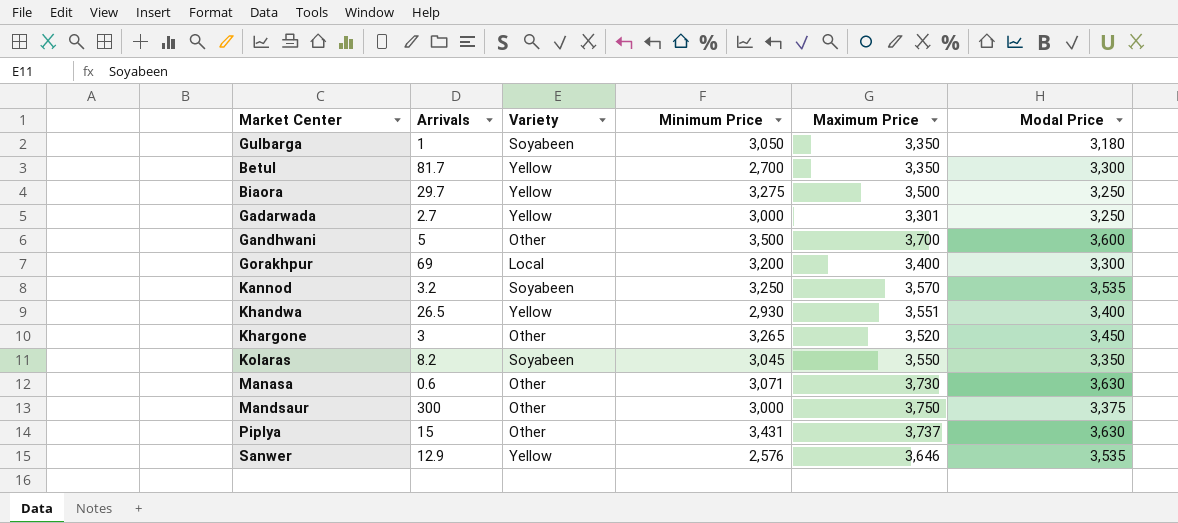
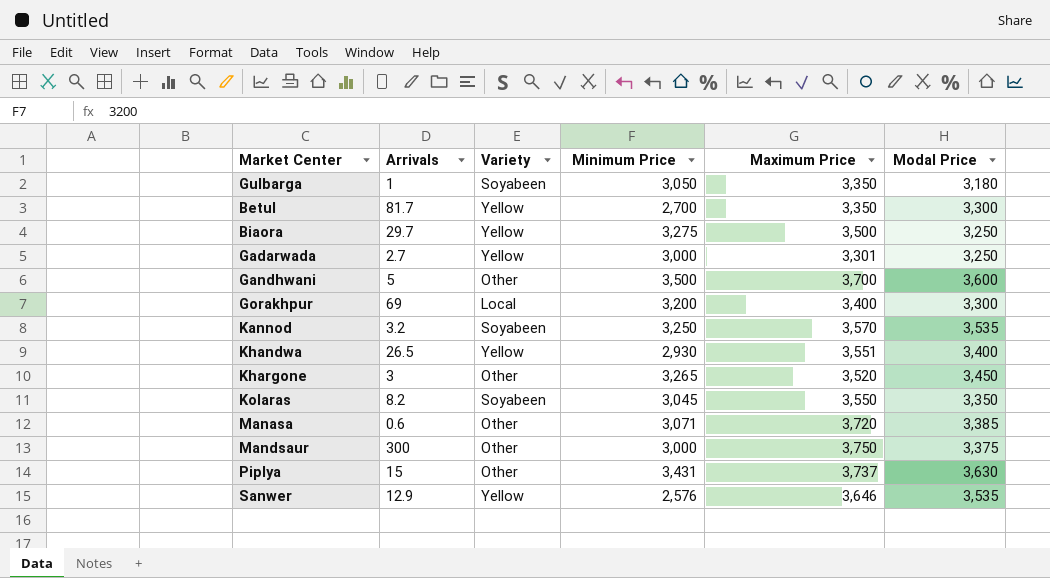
Manasa | Maximum Price: 3,730 -> 3,720
Manasa | Modal Price: 3,630 -> 3,385

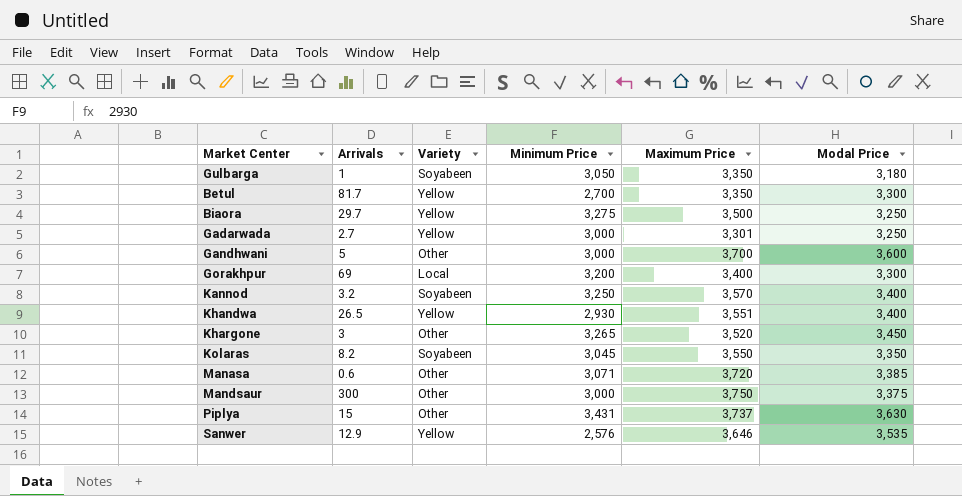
Gandhwani | Minimum Price: 3,500 -> 3,000
Kannod | Modal Price: 3,535 -> 3,400

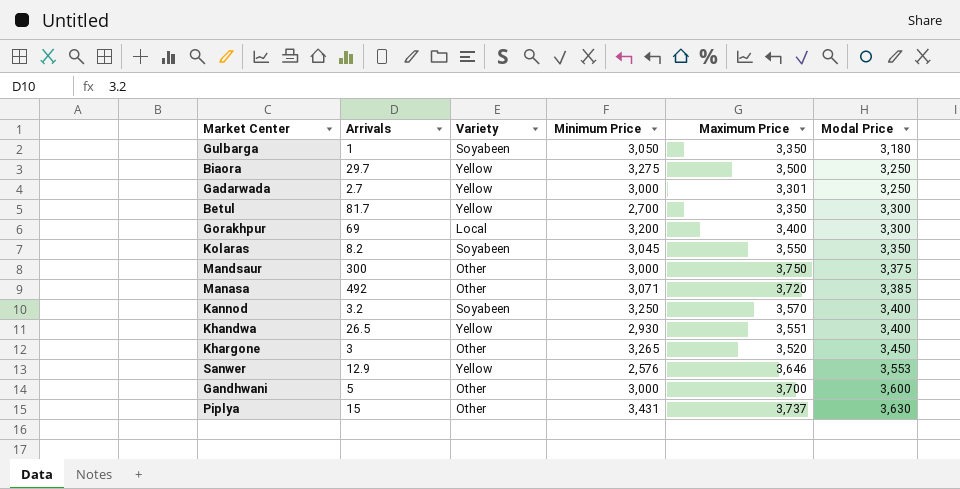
row order: none -> Modal Price ascending
Manasa | Arrivals: 0.6 -> 492
Sanwer | Modal Price: 3,535 -> 3,553

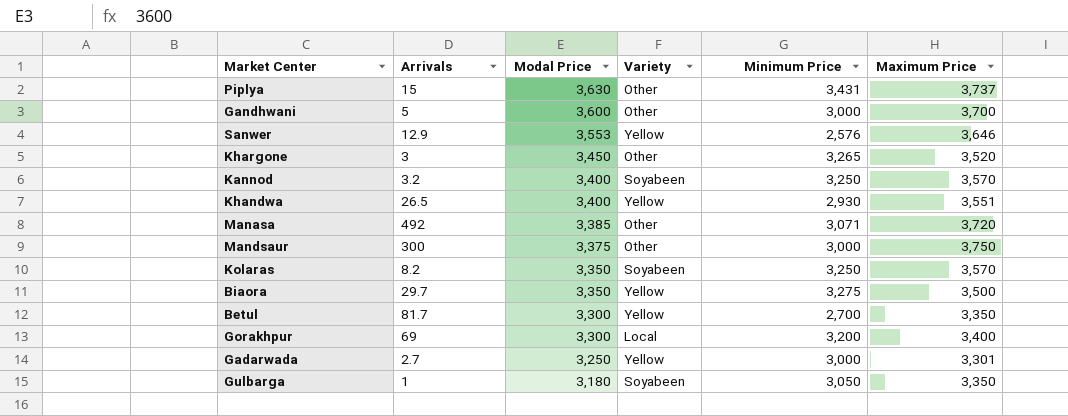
row order: Modal Price ascending -> Modal Price descending
column Modal Price | position: 6 -> 3
Kolaras | Minimum Price: 3,045 -> 3,250
Kolaras | Maximum Price: 3,550 -> 3,570
Biaora | Modal Price: 3,250 -> 3,350

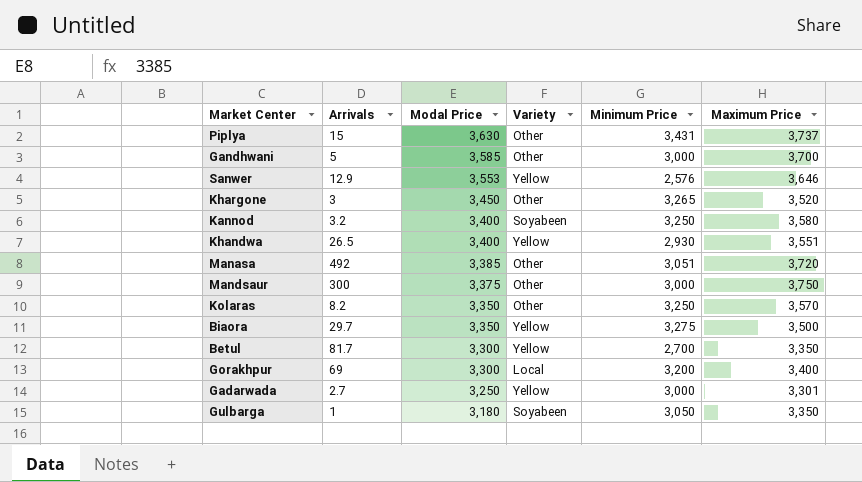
Gandhwani | Modal Price: 3,600 -> 3,585
Kannod | Maximum Price: 3,570 -> 3,580
Manasa | Minimum Price: 3,071 -> 3,051
Kolaras | Variety: Soyabeen -> Other

